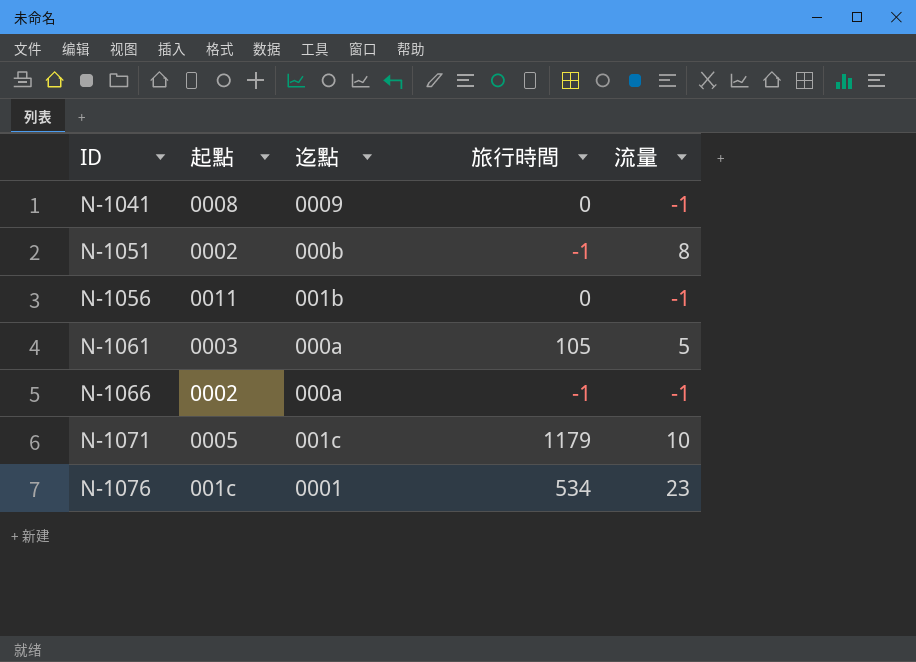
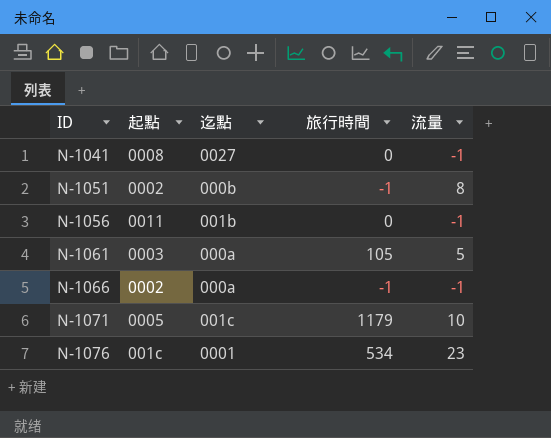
N-1041 | 迄點: 0009 -> 0027

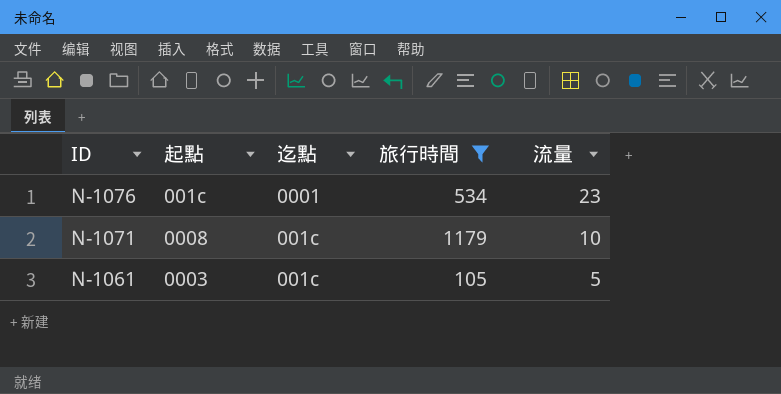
filter: none -> 旅行時間 >= 105
row order: ID ascending -> ID descending
N-1071 | 起點: 0005 -> 0008
N-1061 | 迄點: 000a -> 001c

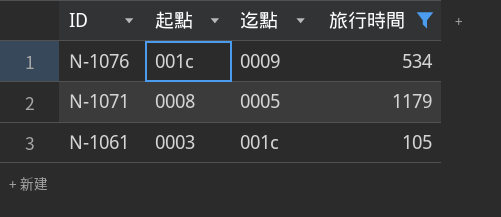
column 流量 | position: 5 -> none
N-1076 | 迄點: 0001 -> 0009
N-1071 | 迄點: 001c -> 0005

